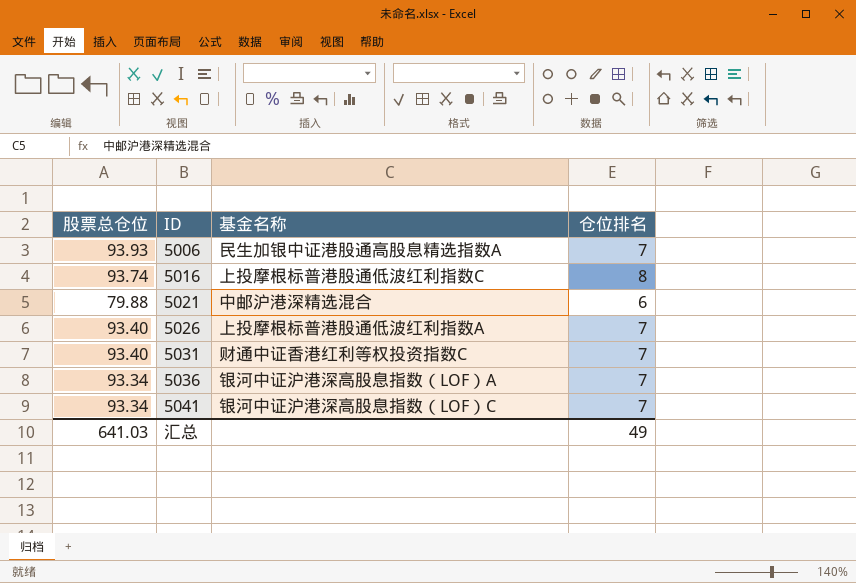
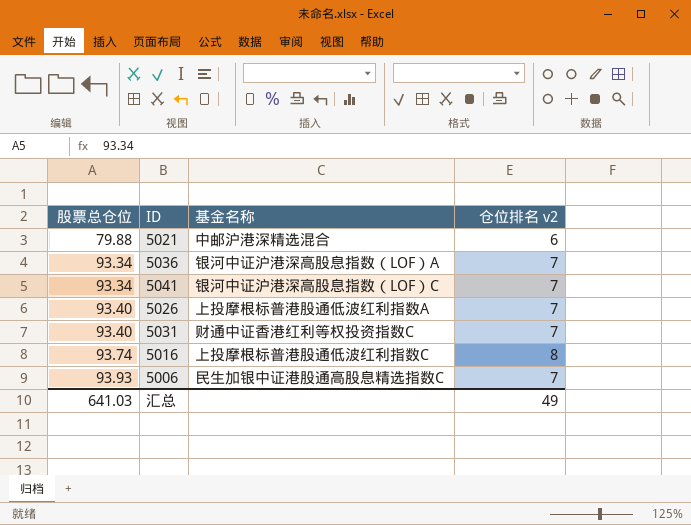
row order: ID ascending -> 股票总仓位 ascending
column name: 仓位排名 -> 仓位排名 v2
5006 | 基金名称: 民生加银中证港股通高股息精选指数A -> 民生加银中证港股通高股息精选指数C

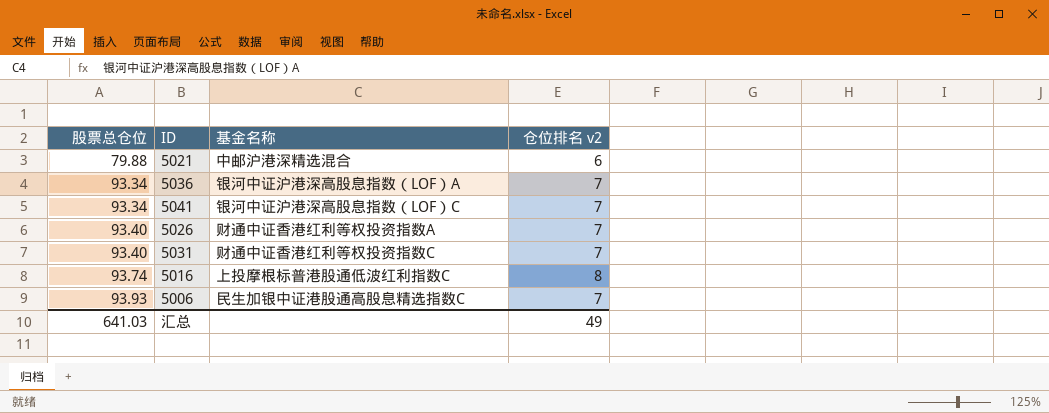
5026 | 基金名称: 上投摩根标普港股通低波红利指数A -> 财通中证香港红利等权投资指数A

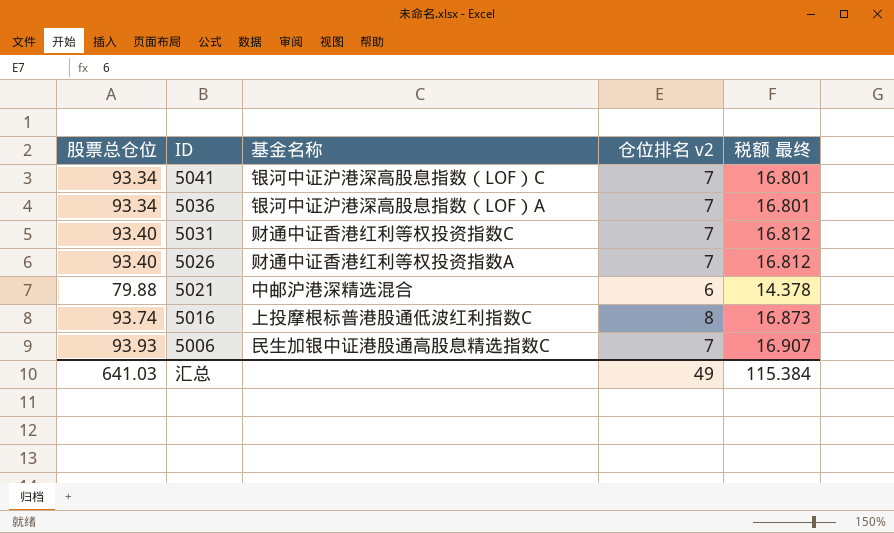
row order: 股票总仓位 ascending -> ID descending
column 税额 最终 | formula: none -> [股票总仓位] * 0.18

